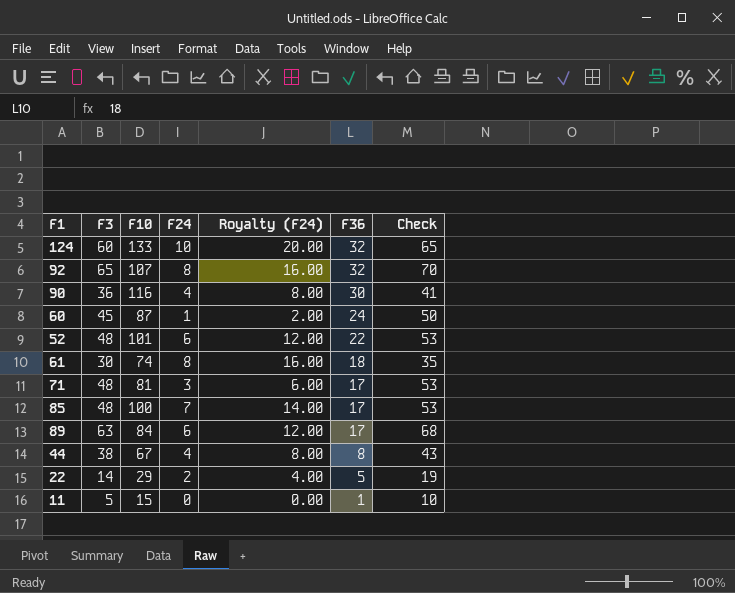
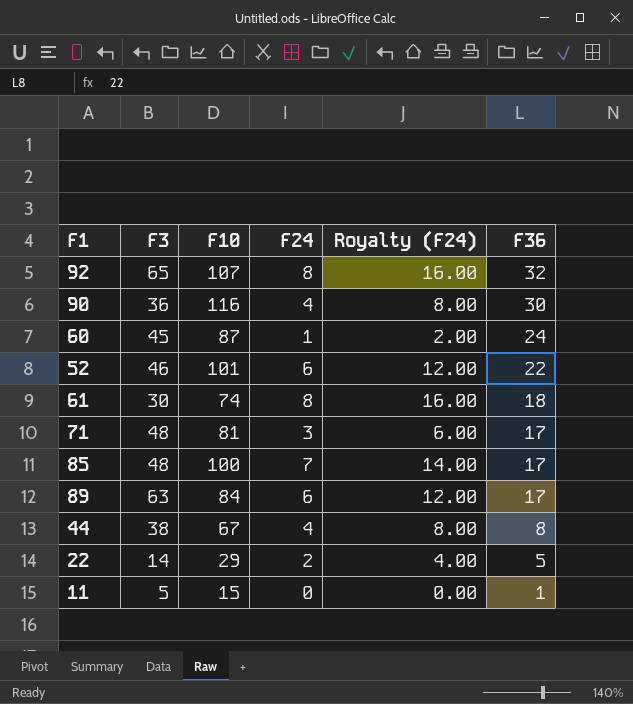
column Check | formula: [F3] + 5 -> none
row 124: 60 | 133 | 10 | 20.00 | 32 | 65 -> none
52 | F3: 48 -> 46

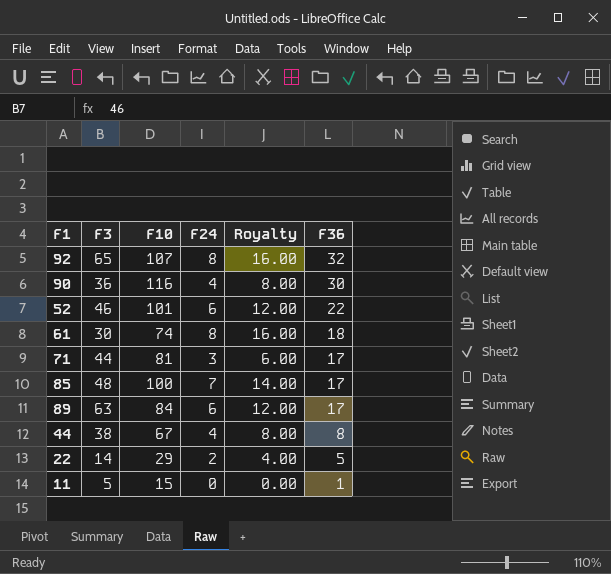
column name: Royalty (F24) -> Royalty
row 60: 45 | 87 | 1 | 2.00 | 24 -> none
71 | F3: 48 -> 44

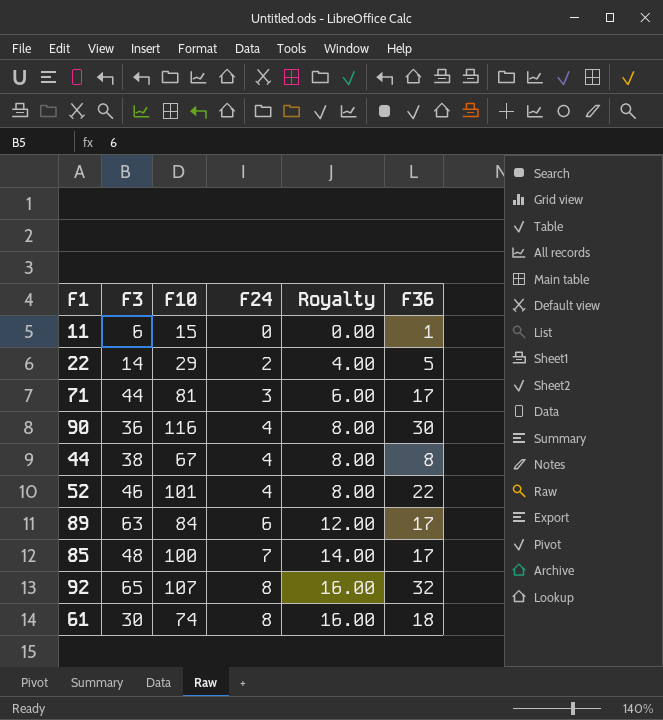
row order: F36 descending -> F24 ascending
11 | F3: 5 -> 6
52 | F24: 6 -> 4
52 | Royalty: 12.00 -> 8.00

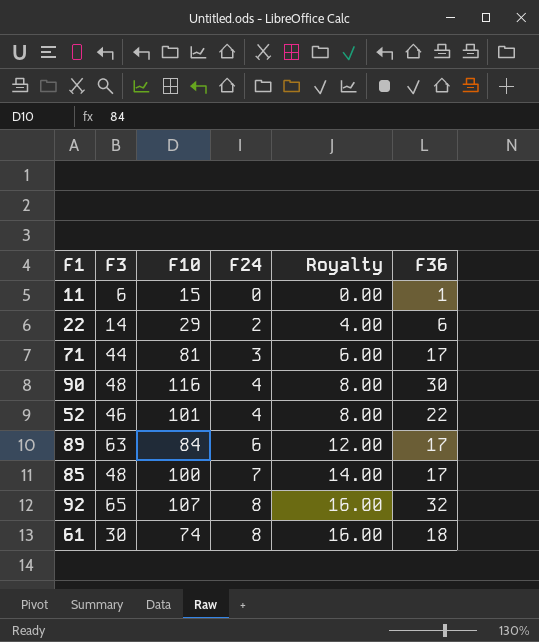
row 44: 38 | 67 | 4 | 8.00 | 8 -> none
22 | F36: 5 -> 6
90 | F3: 36 -> 48

